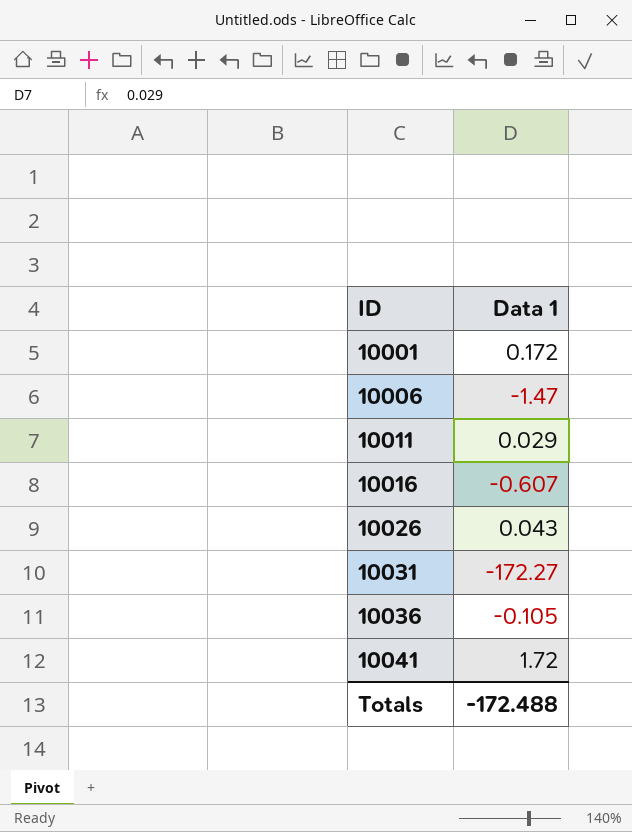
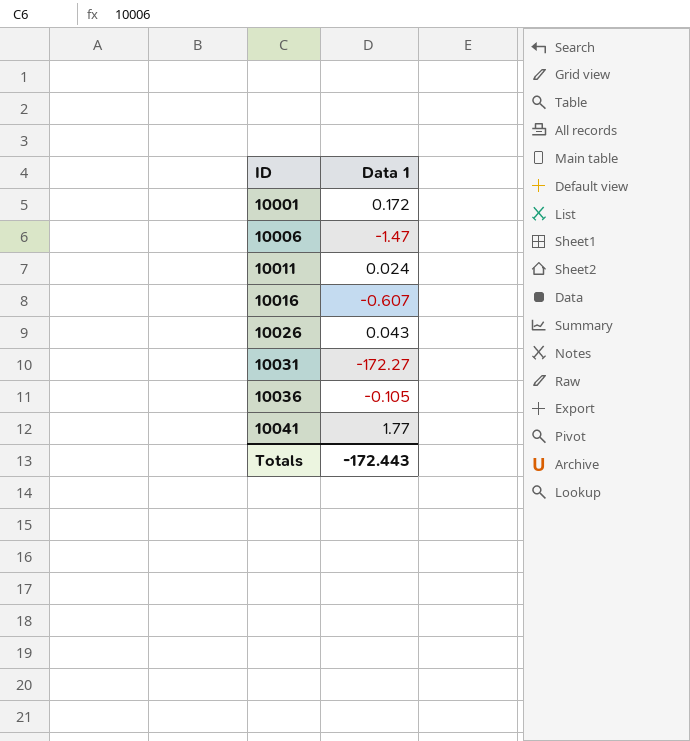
10011 | Data 1: 0.029 -> 0.024
10041 | Data 1: 1.72 -> 1.77
Totals | Data 1: -172.488 -> -172.443

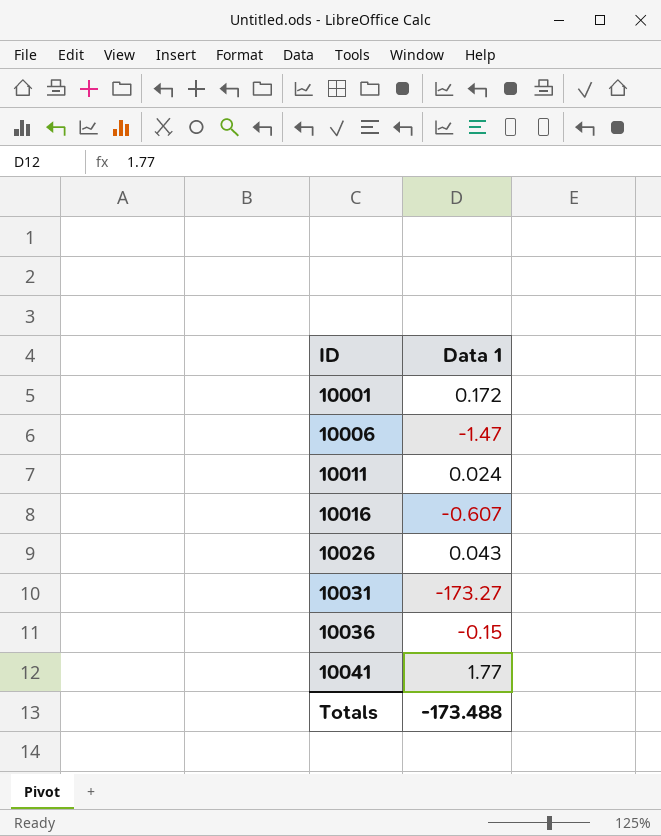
10031 | Data 1: -172.27 -> -173.27
10036 | Data 1: -0.105 -> -0.15
Totals | Data 1: -172.443 -> -173.488

